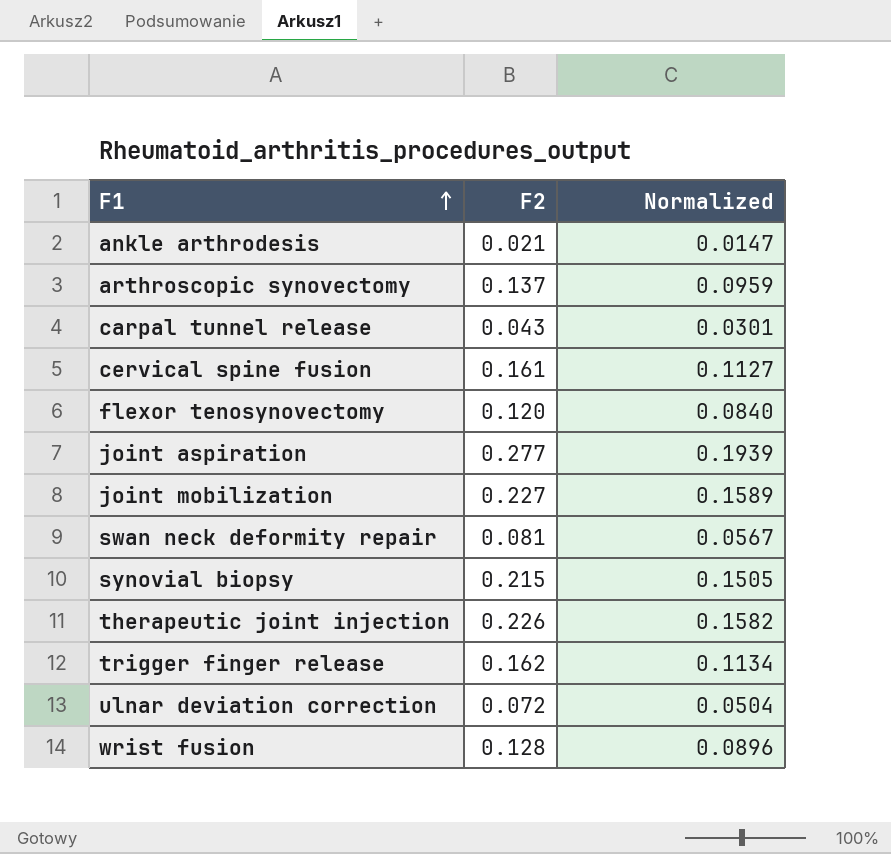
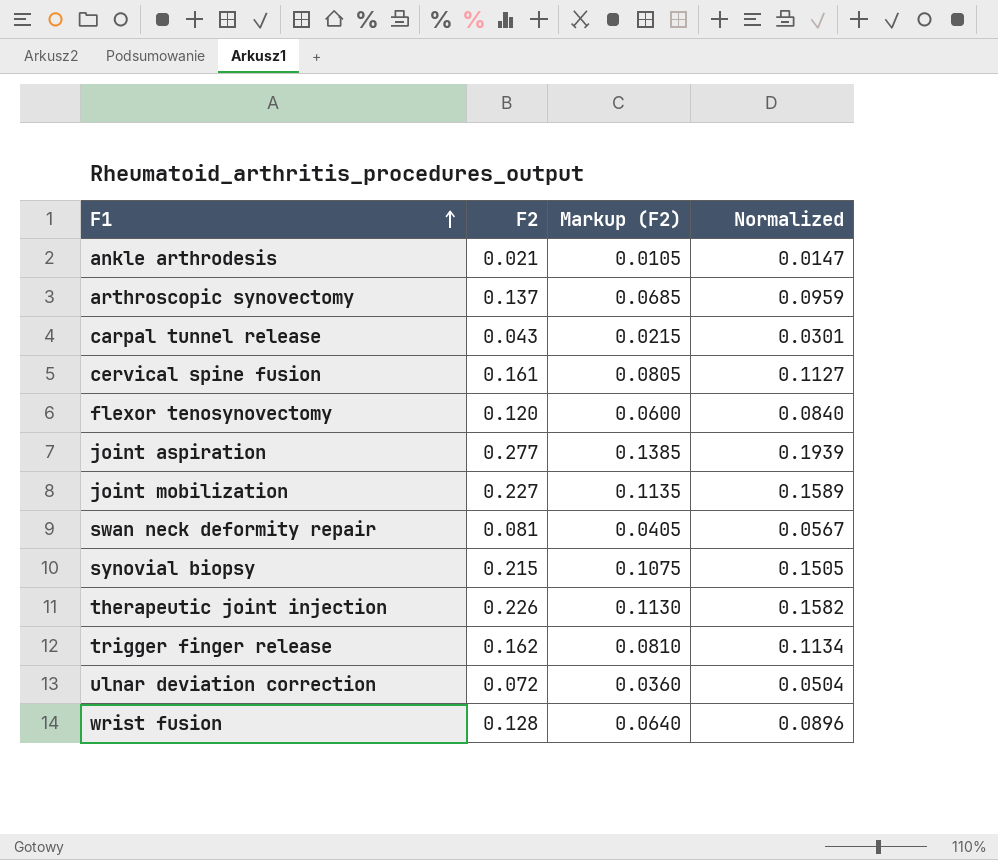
column Markup (F2) | formula: none -> [F2] * 0.5

